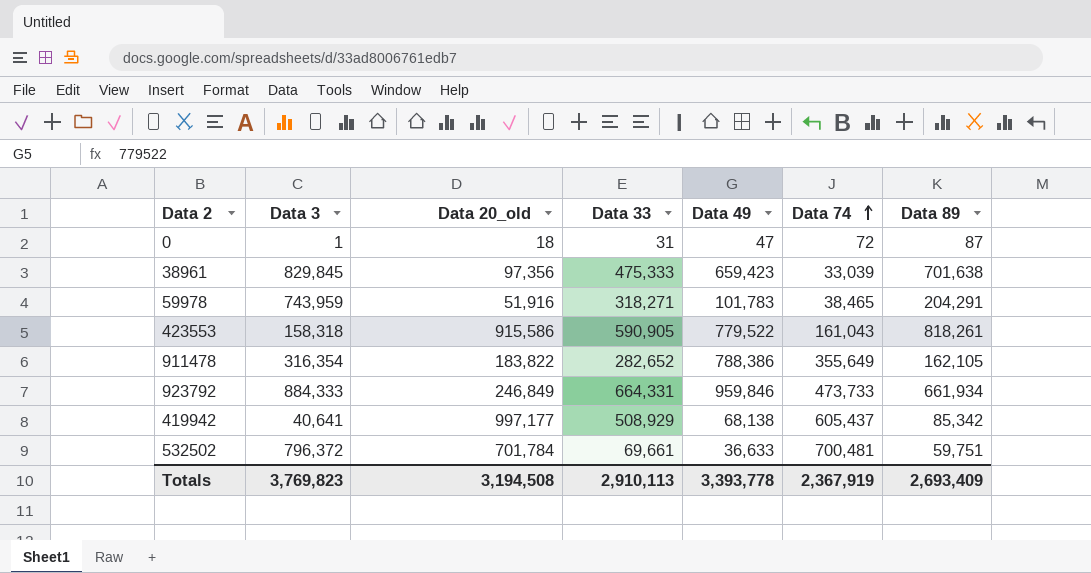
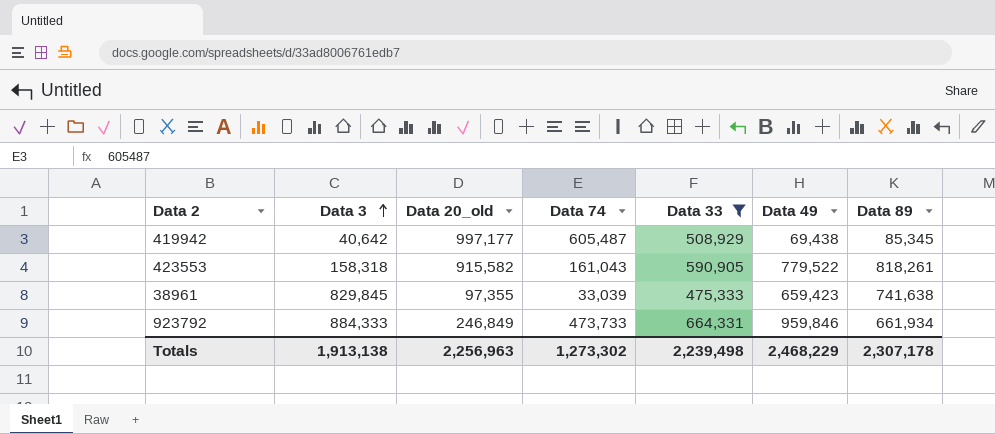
filter: none -> Data 33 >= 475,333
row order: Data 74 ascending -> Data 3 ascending
column Data 74 | position: 6 -> 4
419942 | Data 3: 40,641 -> 40,642
419942 | Data 74: 605,437 -> 605,487
419942 | Data 49: 68,138 -> 69,438
419942 | Data 89: 85,342 -> 85,345
423553 | Data 20_old: 915,586 -> 915,582
38961 | Data 20_old: 97,356 -> 97,355
38961 | Data 89: 701,638 -> 741,638
Totals | Data 3: 3,769,823 -> 1,913,138
Totals | Data 20_old: 3,194,508 -> 2,256,963
Totals | Data 74: 2,367,919 -> 1,273,302
Totals | Data 33: 2,910,113 -> 2,239,498
Totals | Data 49: 3,393,778 -> 2,468,229
Totals | Data 89: 2,693,409 -> 2,307,178

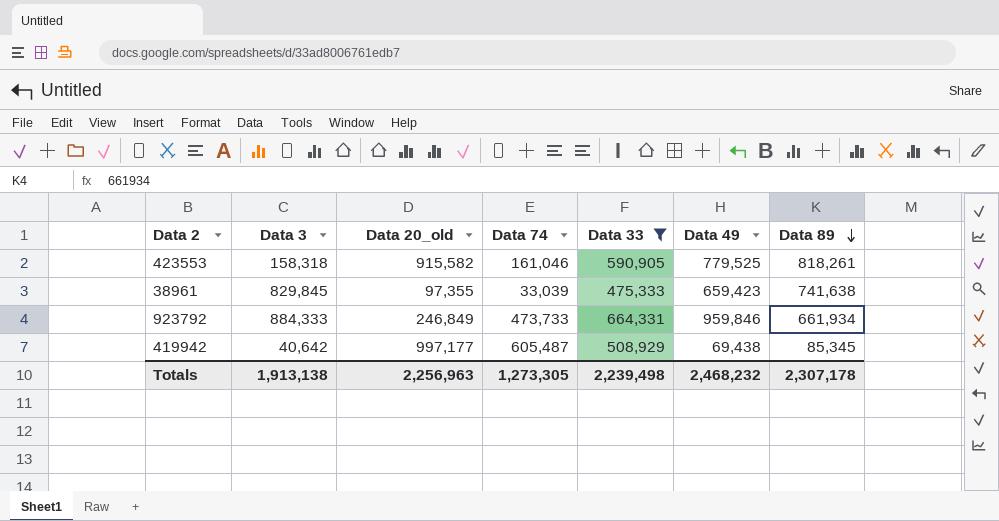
row order: Data 3 ascending -> Data 89 descending
423553 | Data 74: 161,043 -> 161,046
423553 | Data 49: 779,522 -> 779,525
Totals | Data 74: 1,273,302 -> 1,273,305
Totals | Data 49: 2,468,229 -> 2,468,232

